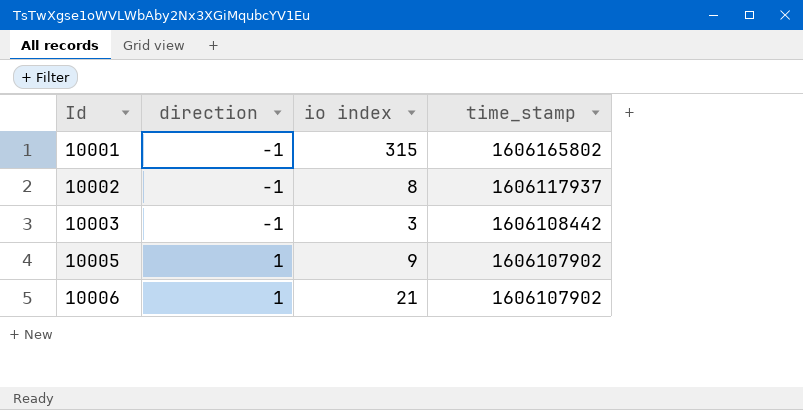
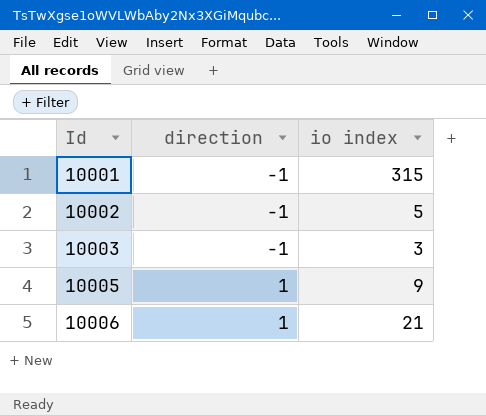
column time_stamp | position: 4 -> none
10002 | io index: 8 -> 5

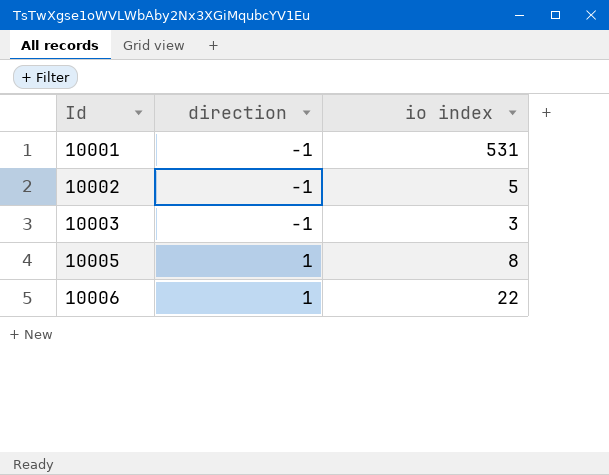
10001 | io index: 315 -> 531
10005 | io index: 9 -> 8
10006 | io index: 21 -> 22

